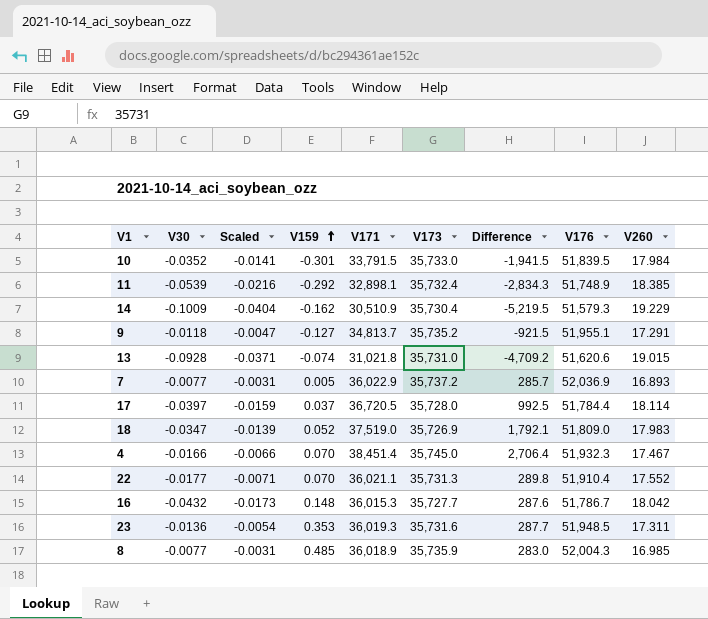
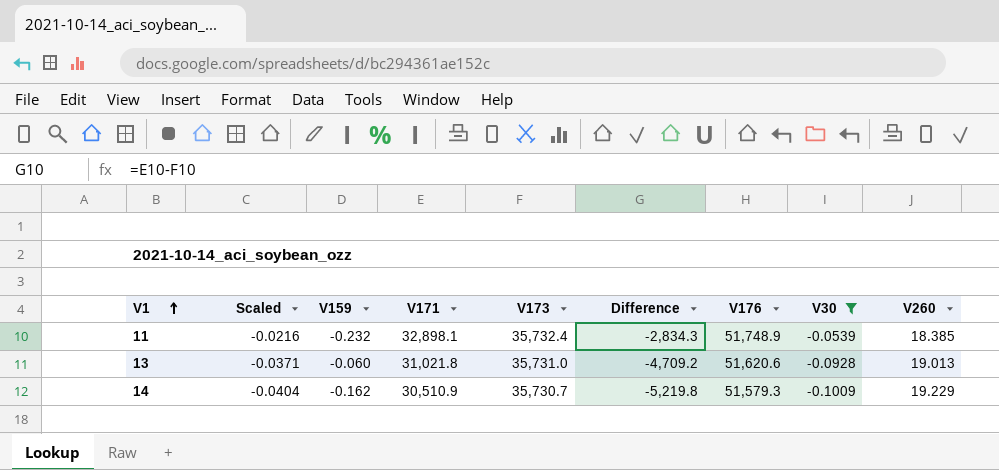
filter: none -> V30 <= -0.0539
row order: V159 ascending -> V1 ascending
column V30 | position: 2 -> 8
11 | V159: -0.292 -> -0.232
13 | V159: -0.074 -> -0.060
13 | V260: 19.015 -> 19.013
14 | V173: 35,730.4 -> 35,730.7
14 | Difference: -5,219.5 -> -5,219.8

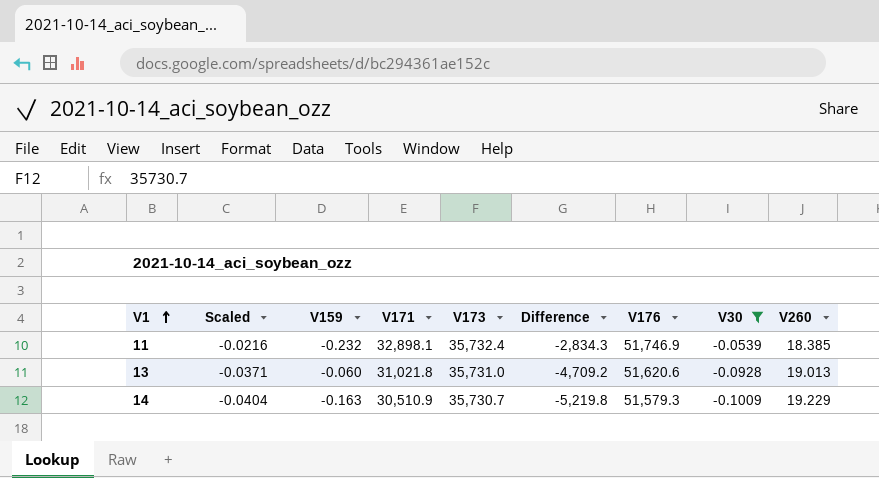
11 | V176: 51,748.9 -> 51,746.9
14 | V159: -0.162 -> -0.163

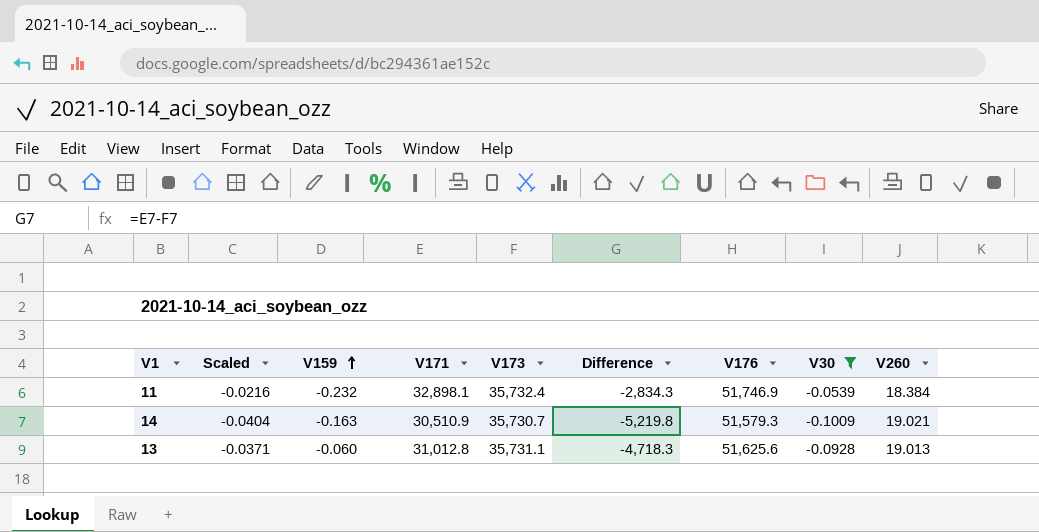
row order: V1 ascending -> V159 ascending
11 | V260: 18.385 -> 18.384
14 | V260: 19.229 -> 19.021
13 | V171: 31,021.8 -> 31,012.8
13 | V173: 35,731.0 -> 35,731.1
13 | Difference: -4,709.2 -> -4,718.3
13 | V176: 51,620.6 -> 51,625.6

